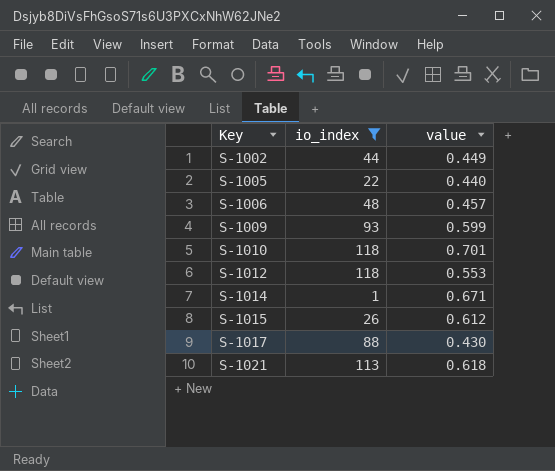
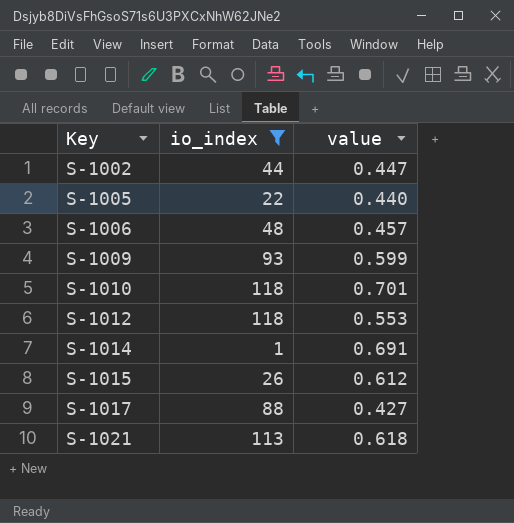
S-1002 | value: 0.449 -> 0.447
S-1014 | value: 0.671 -> 0.691
S-1017 | value: 0.430 -> 0.427

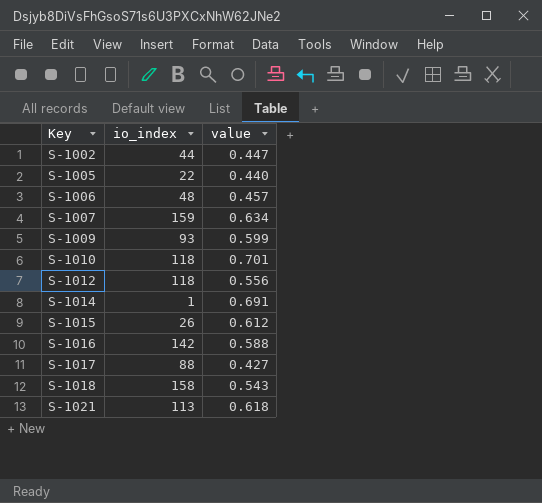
filter: io_index <= 118 -> none
S-1012 | value: 0.553 -> 0.556

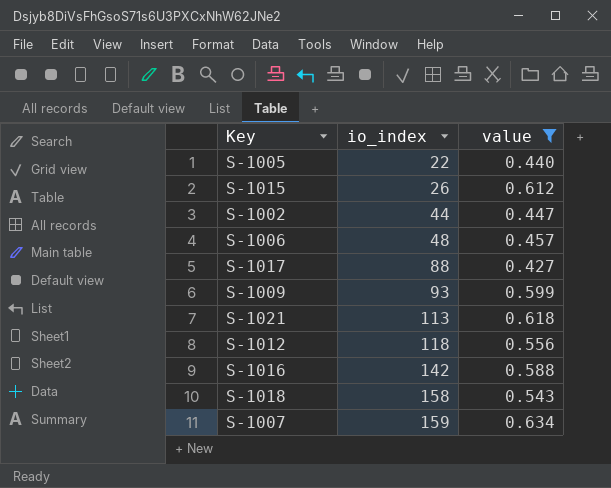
filter: none -> value <= 0.634
row order: Key ascending -> io_index ascending

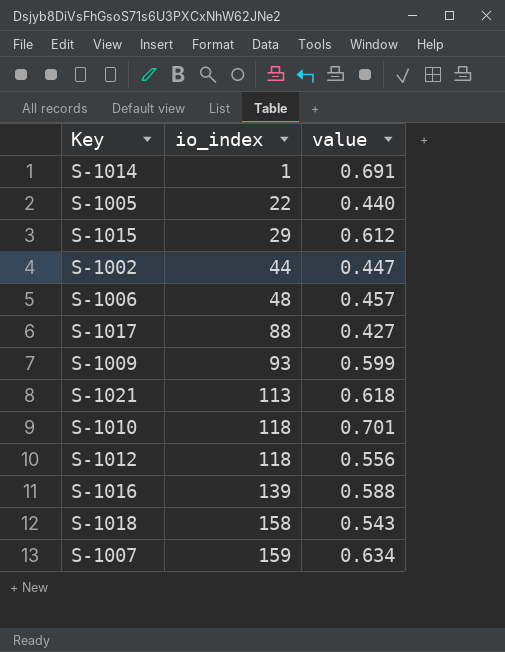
filter: value <= 0.634 -> none
S-1015 | io_index: 26 -> 29
S-1016 | io_index: 142 -> 139

